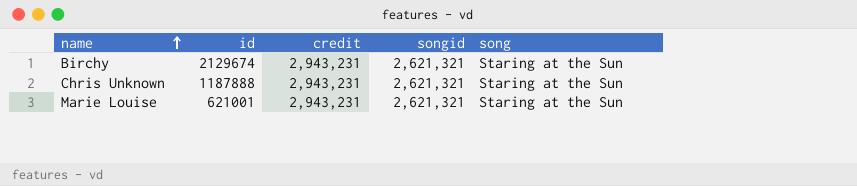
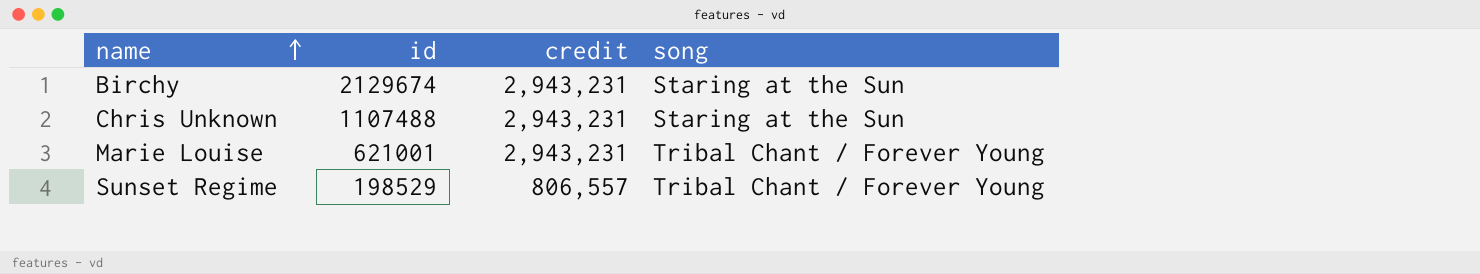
column songid | position: 4 -> none
Chris Unknown | id: 1187888 -> 1107488
Marie Louise | song: Staring at the Sun -> Tribal Chant / Forever Young
row Sunset Regime: none -> 198529 | 806,557 | Tribal Chant / Forever Young

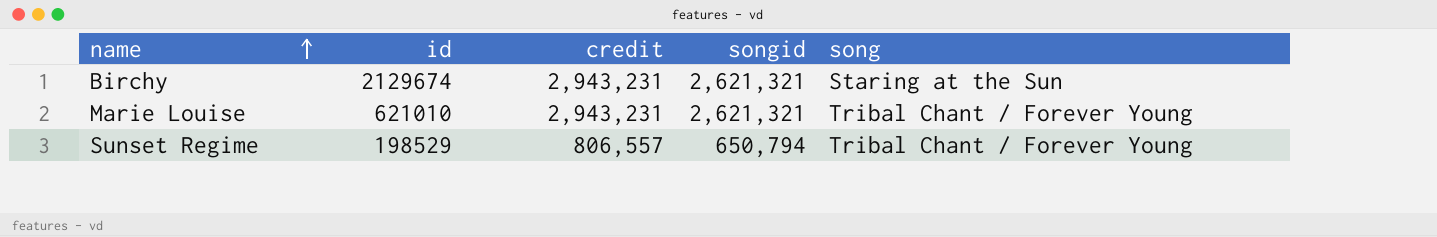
column songid | position: none -> 4
row Chris Unknown: 1107488 | 2,943,231 | Staring at the Sun -> none
Marie Louise | id: 621001 -> 621010

